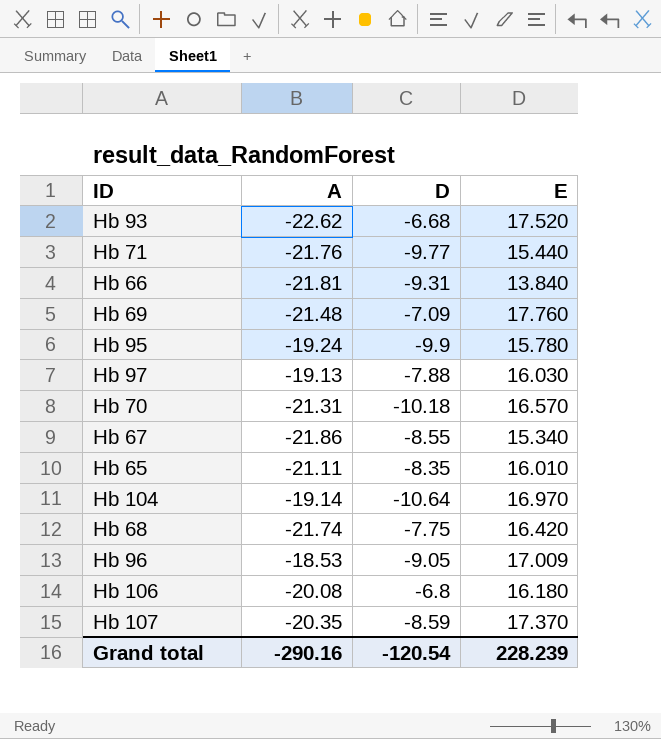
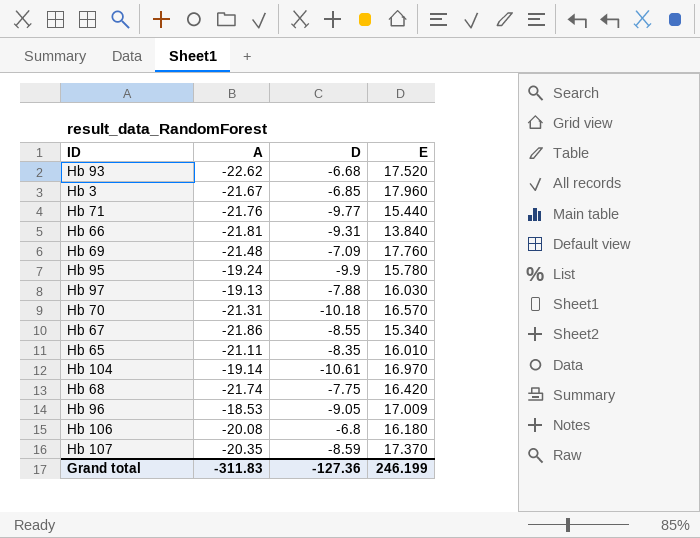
row Hb 3: none -> -21.67 | -6.85 | 17.960
Hb 104 | D: -10.64 -> -10.61
Grand total | A: -290.16 -> -311.83
Grand total | D: -120.54 -> -127.36
Grand total | E: 228.239 -> 246.199

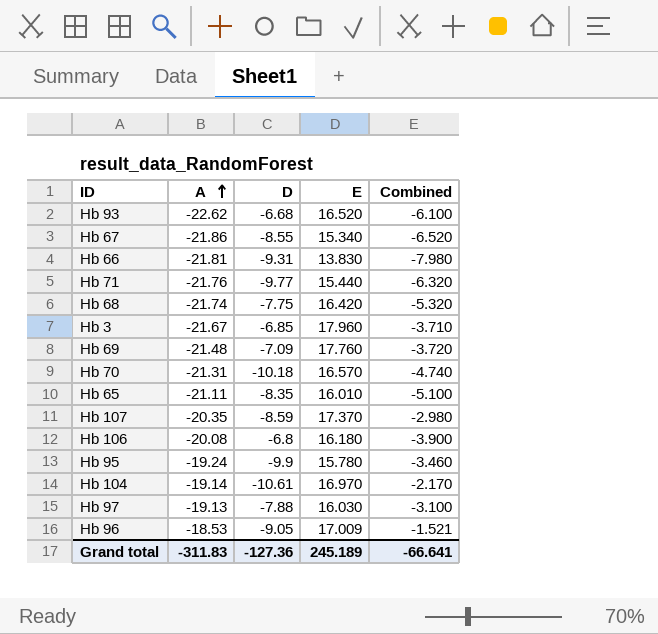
row order: none -> A ascending
column Combined | formula: none -> [A] + [E]
Hb 93 | E: 17.520 -> 16.520
Hb 66 | E: 13.840 -> 13.830
Grand total | E: 246.199 -> 245.189

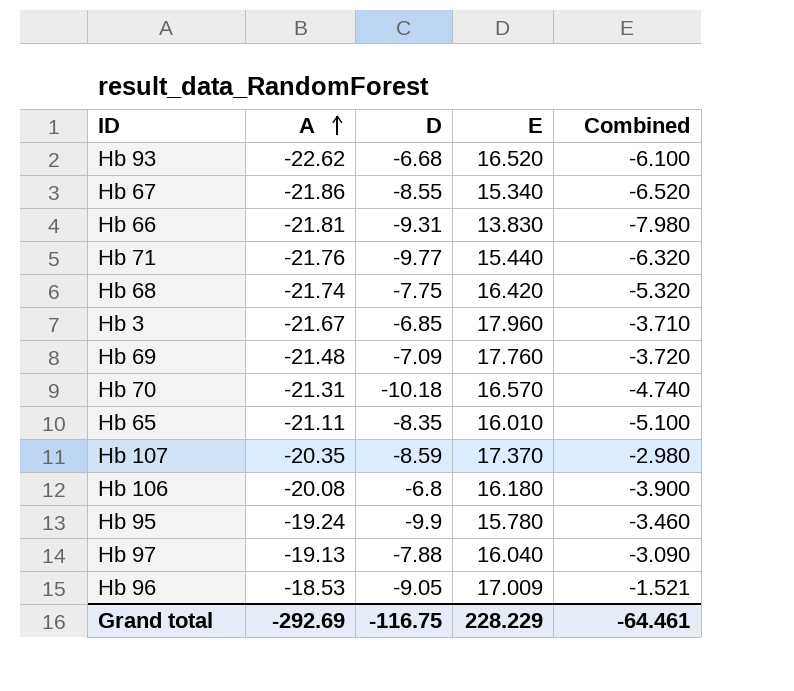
row Hb 104: -19.14 | -10.61 | 16.970 | -2.170 -> none
Hb 97 | E: 16.030 -> 16.040
Hb 97 | Combined: -3.100 -> -3.090
Grand total | A: -311.83 -> -292.69
Grand total | D: -127.36 -> -116.75
Grand total | E: 245.189 -> 228.229
Grand total | Combined: -66.641 -> -64.461

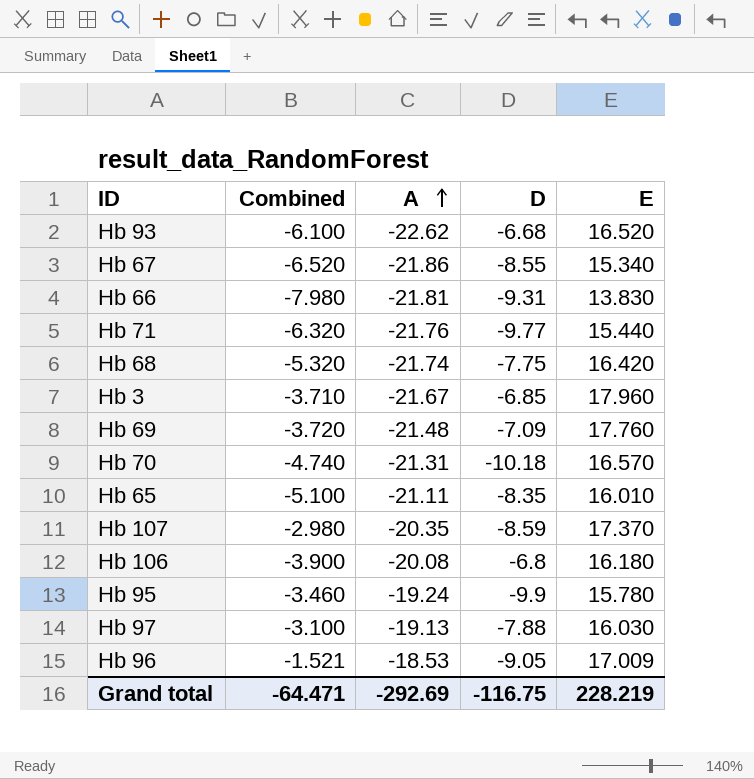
column Combined | position: 5 -> 2
Hb 97 | Combined: -3.090 -> -3.100
Hb 97 | E: 16.040 -> 16.030
Grand total | Combined: -64.461 -> -64.471
Grand total | E: 228.229 -> 228.219

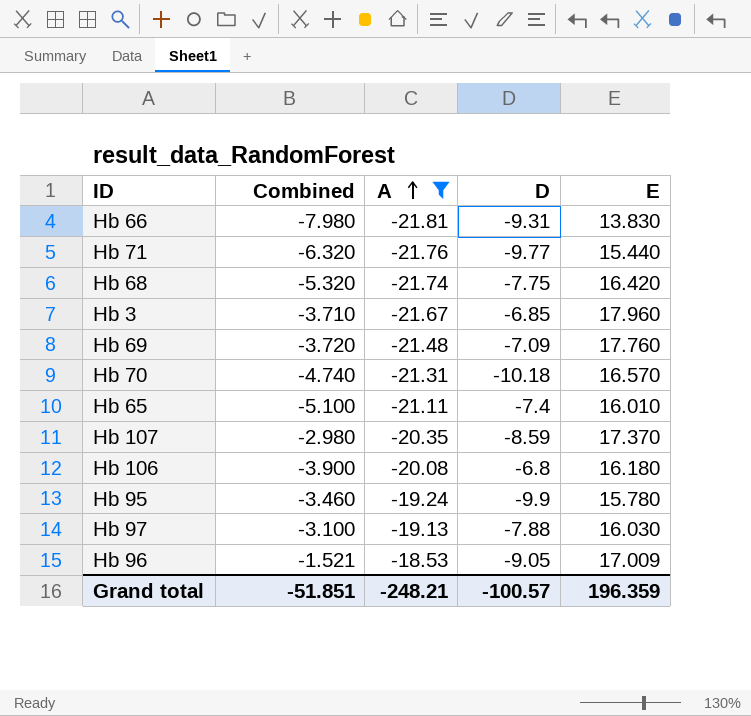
filter: none -> A >= -21.81
Hb 65 | D: -8.35 -> -7.4
Grand total | Combined: -64.471 -> -51.851
Grand total | A: -292.69 -> -248.21
Grand total | D: -116.75 -> -100.57
Grand total | E: 228.219 -> 196.359

